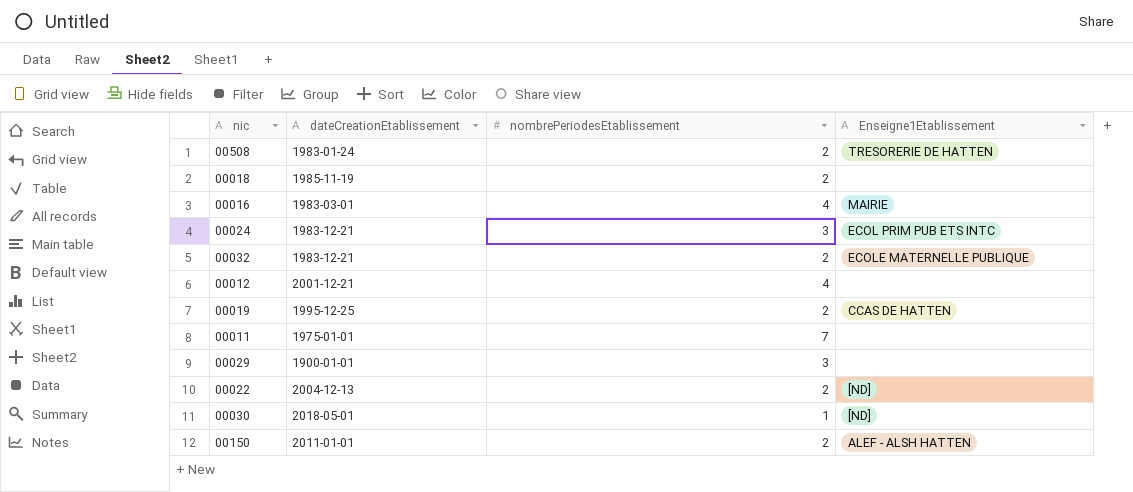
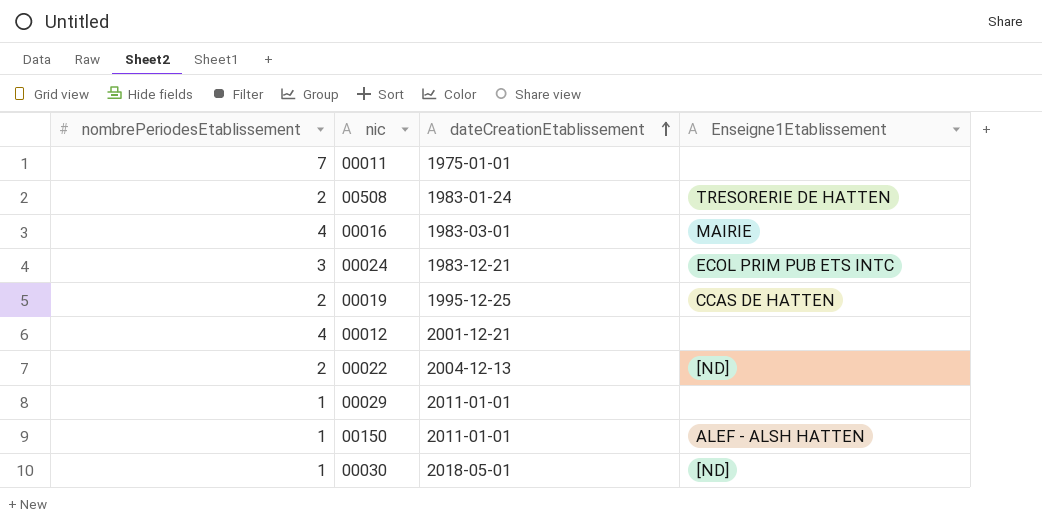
row order: none -> dateCreationEtablissement ascending
column nombrePeriodesEtablissement | position: 3 -> 1
row 00018: 1985-11-19 | 2 | none -> none
row 00032: 1983-12-21 | 2 | ECOLE MATERNELLE PUBLIQUE -> none
00029 | nombrePeriodesEtablissement: 3 -> 1
00029 | dateCreationEtablissement: 1900-01-01 -> 2011-01-01
00150 | nombrePeriodesEtablissement: 2 -> 1

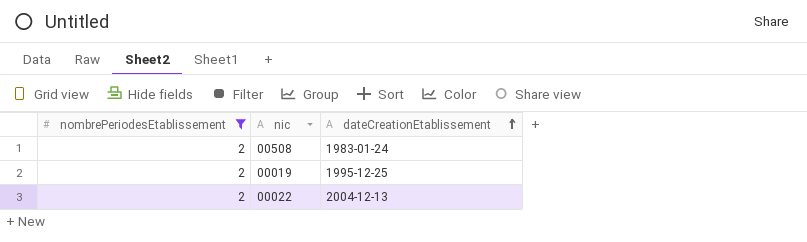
filter: none -> nombrePeriodesEtablissement = 2
column Enseigne1Etablissement | position: 4 -> none

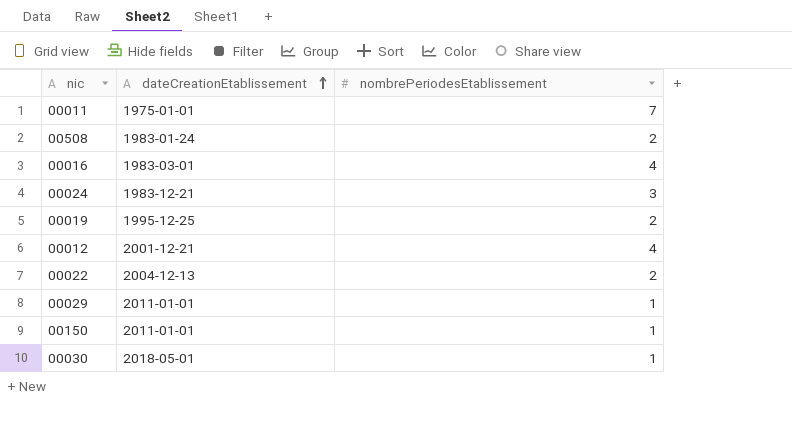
filter: nombrePeriodesEtablissement = 2 -> none
column nombrePeriodesEtablissement | position: 1 -> 3

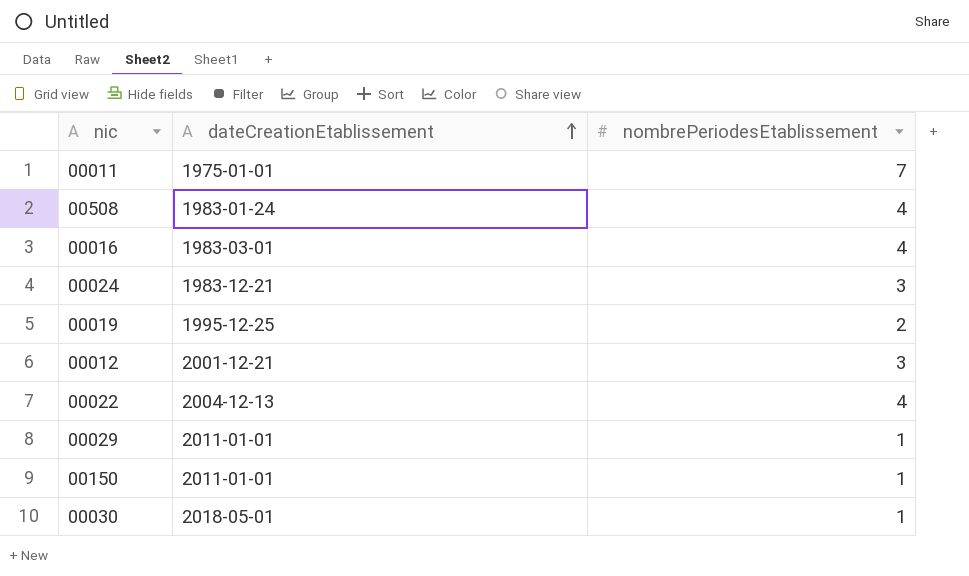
00508 | nombrePeriodesEtablissement: 2 -> 4
00012 | nombrePeriodesEtablissement: 4 -> 3
00022 | nombrePeriodesEtablissement: 2 -> 4

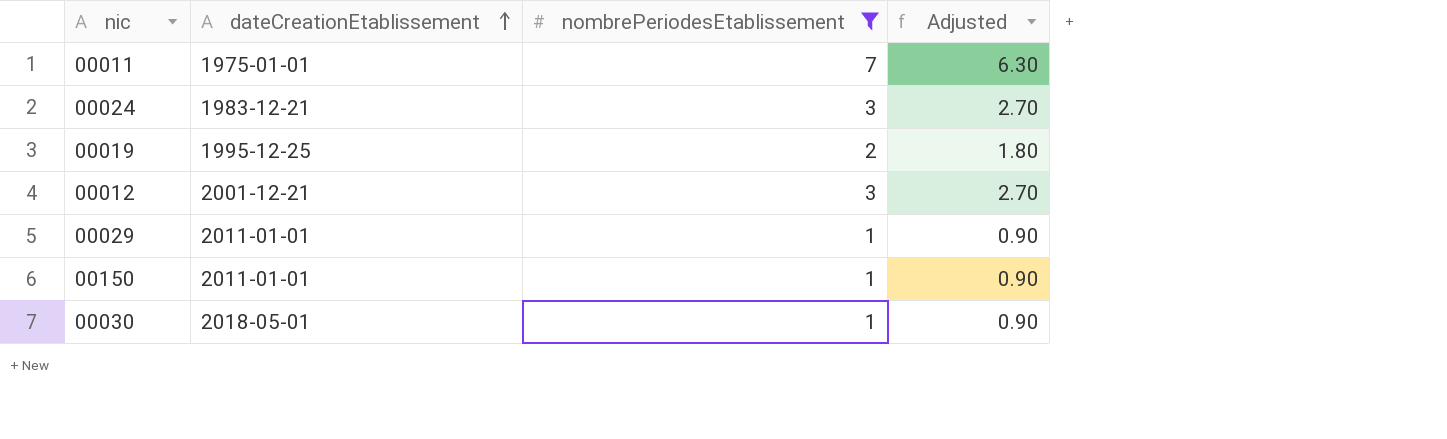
filter: none -> nombrePeriodesEtablissement != 4
column Adjusted | formula: none -> [nombrePeriodesEtablissement] * 0.9

